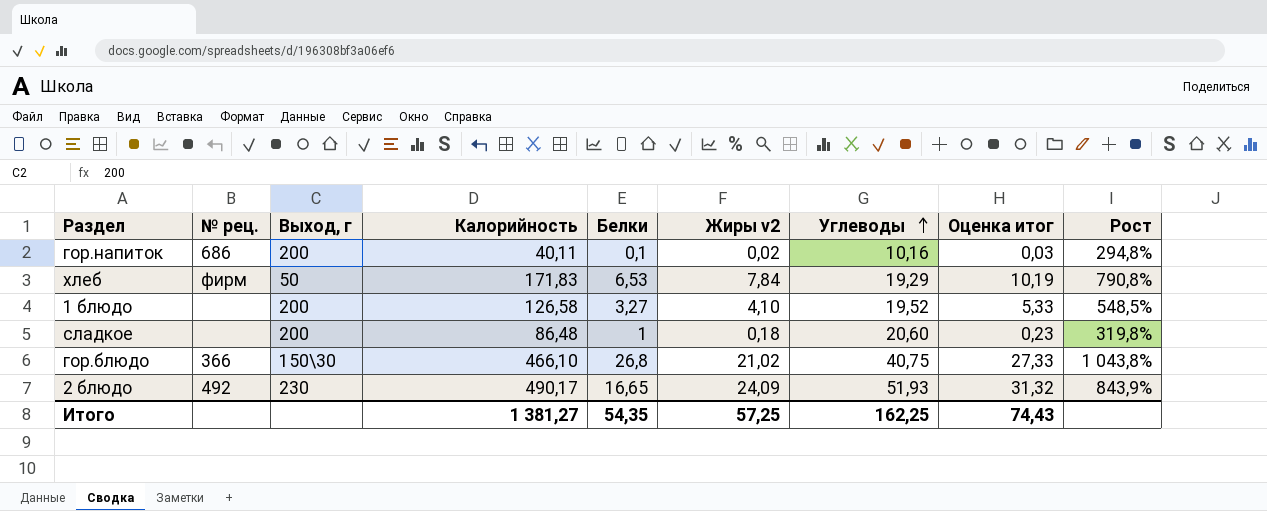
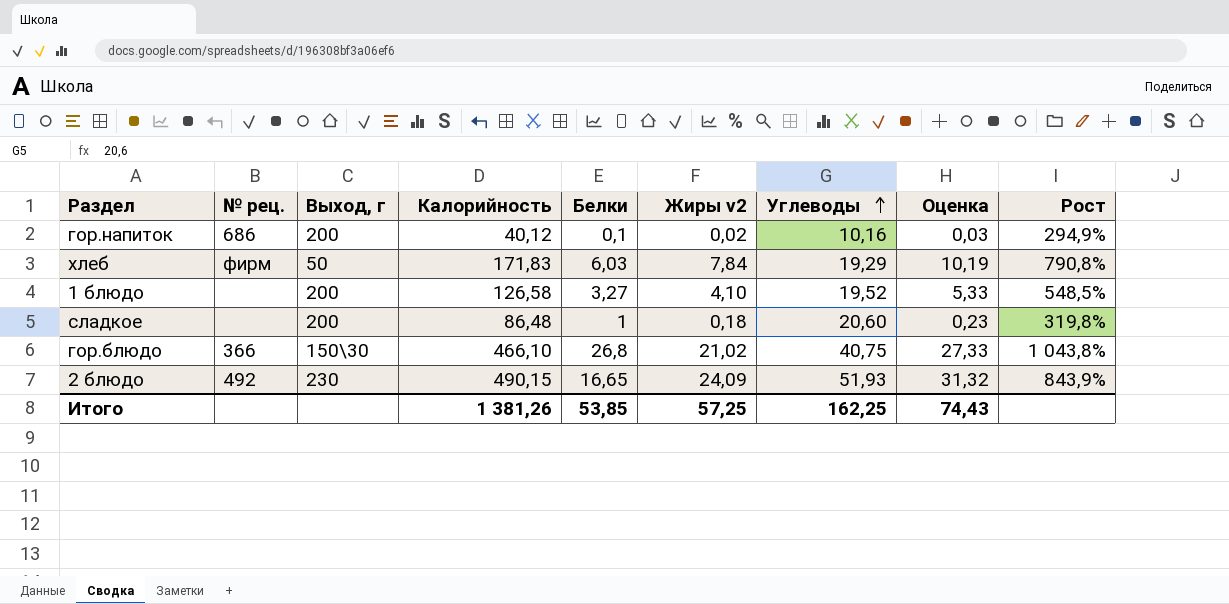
column name: Оценка итог -> Оценка
гор.напиток | Калорийность: 40,11 -> 40,12
гор.напиток | Рост: 294,8% -> 294,9%
хлеб | Белки: 6,53 -> 6,03
2 блюдо | Калорийность: 490,17 -> 490,15
Итого | Калорийность: 1 381,27 -> 1 381,26
Итого | Белки: 54,35 -> 53,85

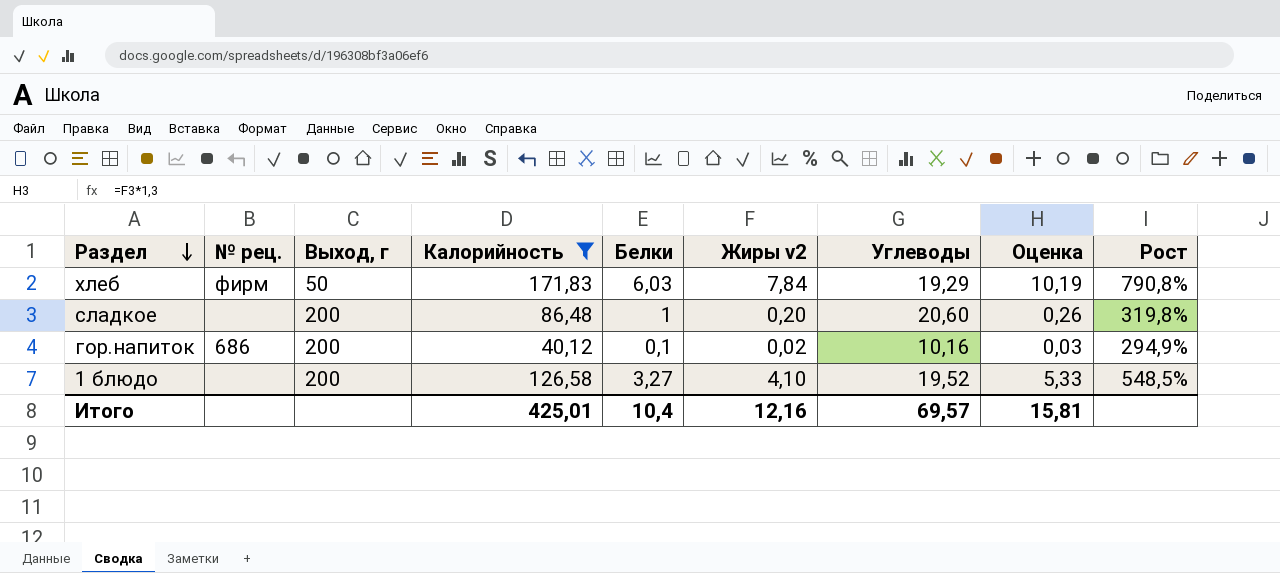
filter: none -> Калорийность <= 171,83
row order: Углеводы ascending -> Раздел descending
сладкое | Жиры v2: 0,18 -> 0,20
сладкое | Оценка: 0,23 -> 0,26
Итого | Калорийность: 1 381,26 -> 425,01
Итого | Белки: 53,85 -> 10,4
Итого | Жиры v2: 57,25 -> 12,16
Итого | Углеводы: 162,25 -> 69,57
Итого | Оценка: 74,43 -> 15,81

